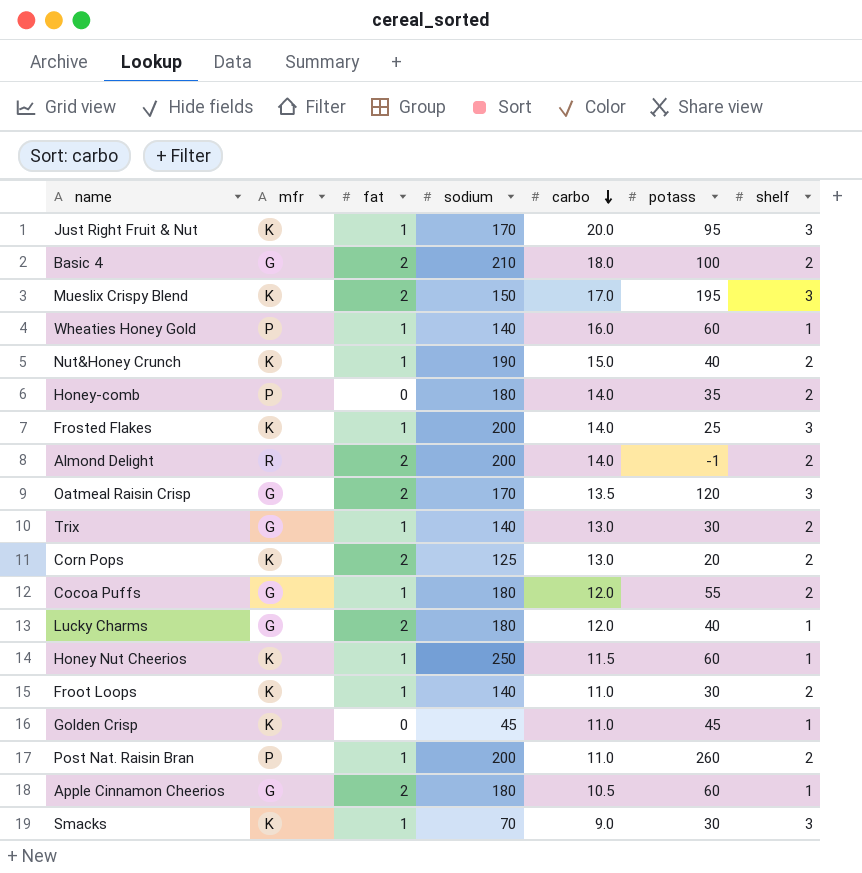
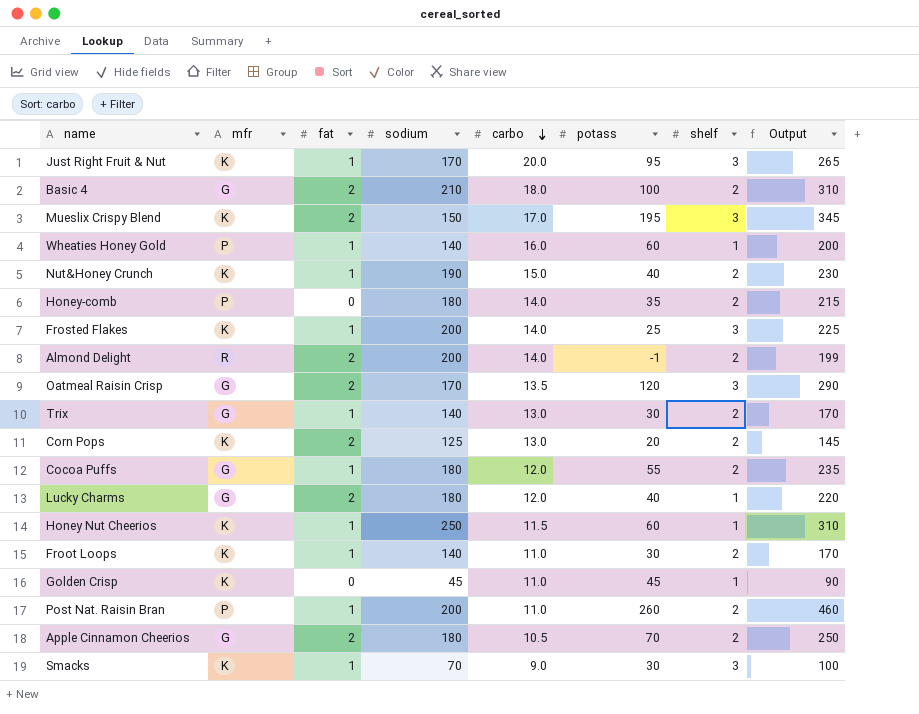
column Output | formula: none -> [sodium] + [potass]
Apple Cinnamon Cheerios | potass: 60 -> 70
Apple Cinnamon Cheerios | shelf: 1 -> 2

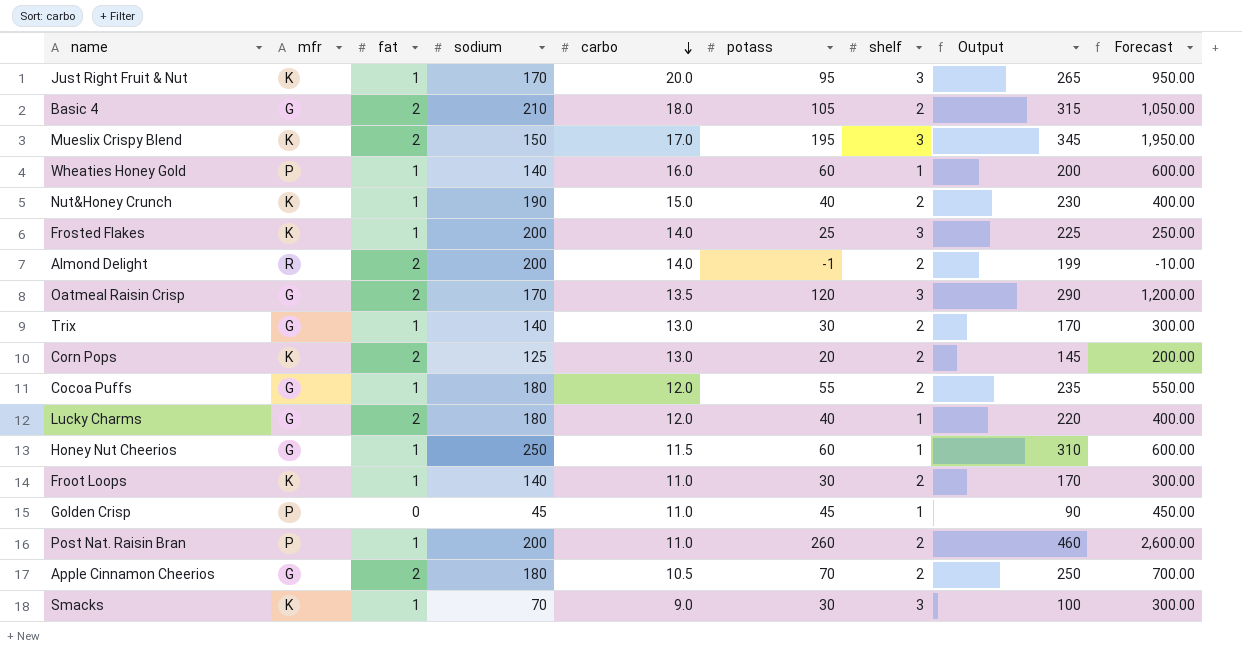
column Forecast | formula: none -> [potass] * 10
row Honey-comb: P | 0 | 180 | 14.0 | 35 | 2 | 215 -> none
Basic 4 | potass: 100 -> 105
Basic 4 | Output: 310 -> 315
Honey Nut Cheerios | mfr: K -> G
Golden Crisp | mfr: K -> P

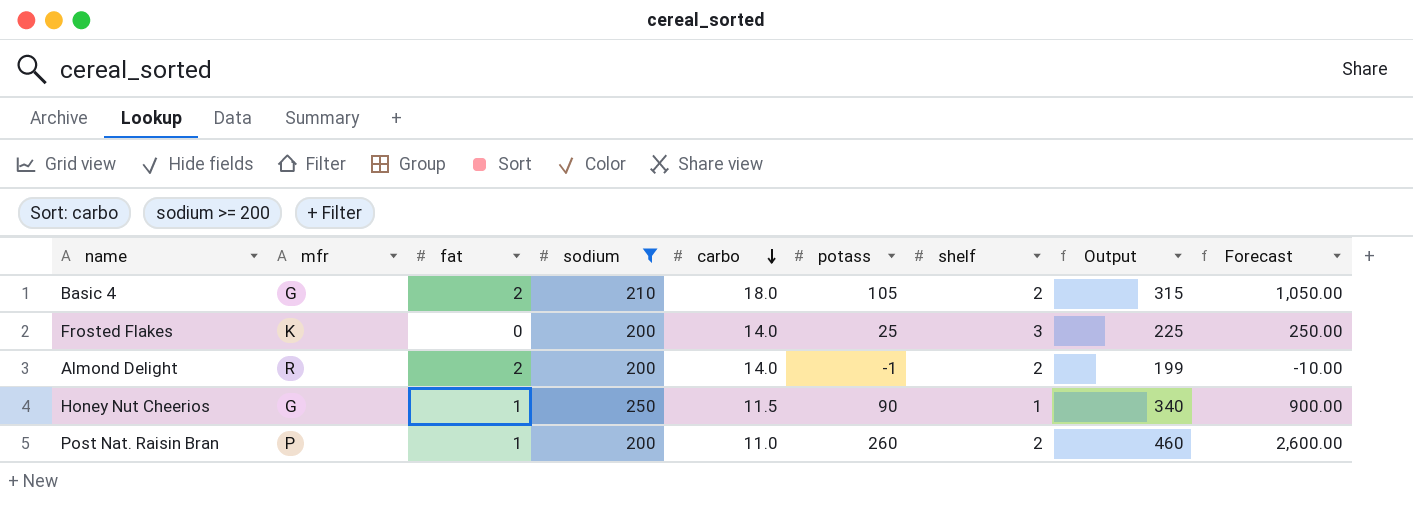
filter: none -> sodium >= 200
Frosted Flakes | fat: 1 -> 0
Honey Nut Cheerios | potass: 60 -> 90
Honey Nut Cheerios | Output: 310 -> 340
Honey Nut Cheerios | Forecast: 600.00 -> 900.00

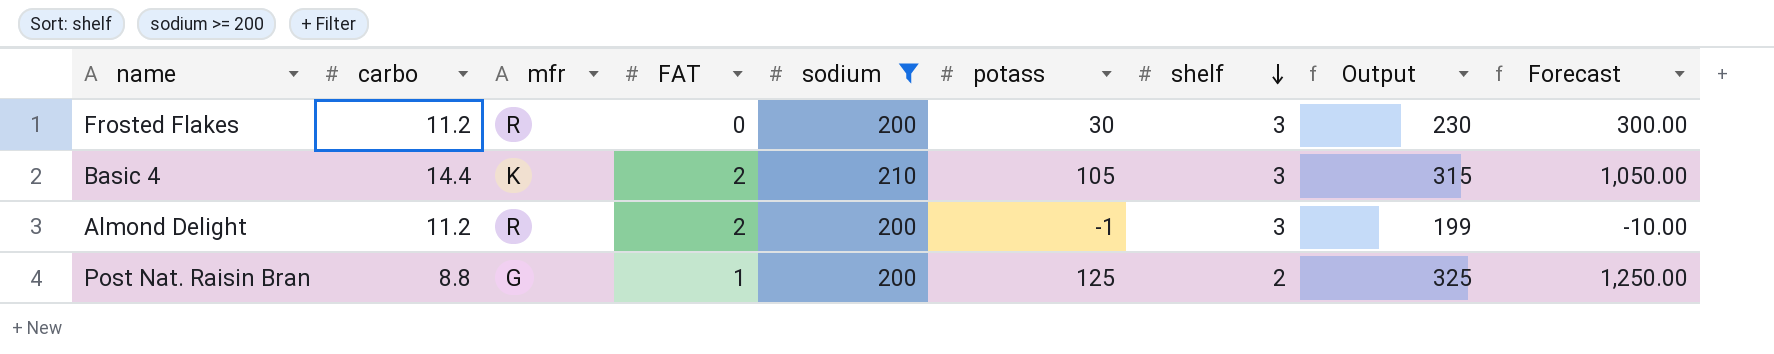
row order: carbo descending -> shelf descending
column carbo | position: 5 -> 2
column name: fat -> FAT
row Honey Nut Cheerios: G | 1 | 250 | 11.5 | 90 | 1 | 340 | 900.00 -> none
Frosted Flakes | carbo: 14.0 -> 11.2
Frosted Flakes | mfr: K -> R
Frosted Flakes | potass: 25 -> 30
Frosted Flakes | Output: 225 -> 230
Frosted Flakes | Forecast: 250.00 -> 300.00
Basic 4 | carbo: 18.0 -> 14.4
Basic 4 | mfr: G -> K
Basic 4 | shelf: 2 -> 3
Almond Delight | carbo: 14.0 -> 11.2
Almond Delight | shelf: 2 -> 3
Post Nat. Raisin Bran | carbo: 11.0 -> 8.8
Post Nat. Raisin Bran | mfr: P -> G
Post Nat. Raisin Bran | potass: 260 -> 125
Post Nat. Raisin Bran | Output: 460 -> 325
Post Nat. Raisin Bran | Forecast: 2,600.00 -> 1,250.00

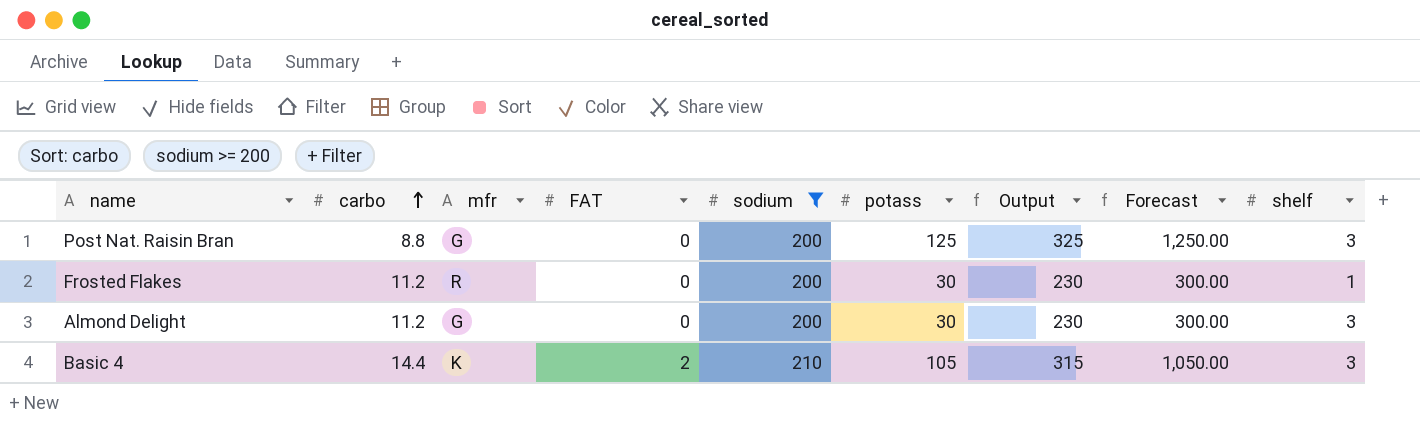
row order: shelf descending -> carbo ascending
column shelf | position: 7 -> 9
Post Nat. Raisin Bran | FAT: 1 -> 0
Post Nat. Raisin Bran | shelf: 2 -> 3
Frosted Flakes | shelf: 3 -> 1
Almond Delight | mfr: R -> G
Almond Delight | FAT: 2 -> 0
Almond Delight | potass: -1 -> 30
Almond Delight | Output: 199 -> 230
Almond Delight | Forecast: -10.00 -> 300.00

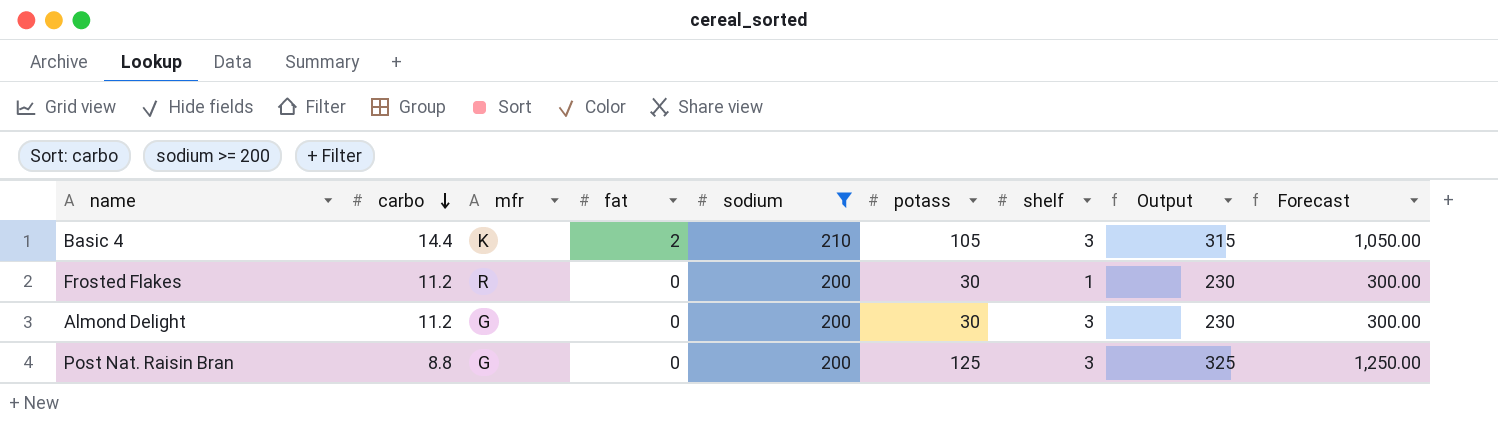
row order: carbo ascending -> carbo descending
column name: FAT -> fat
column shelf | position: 9 -> 7

